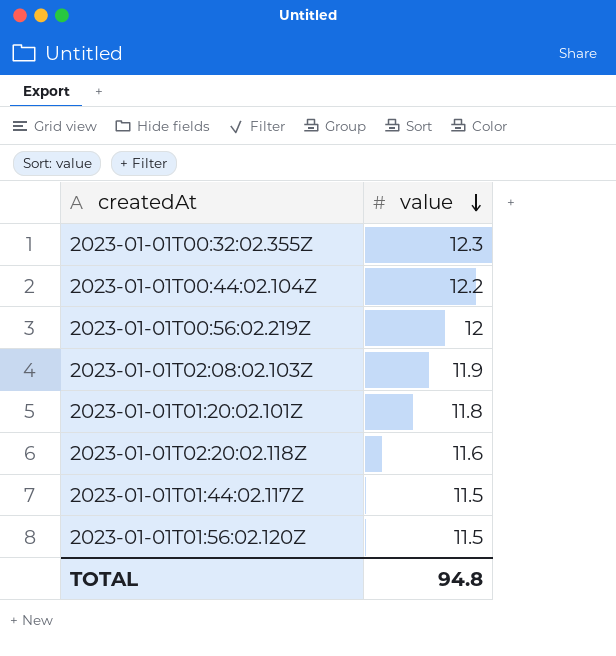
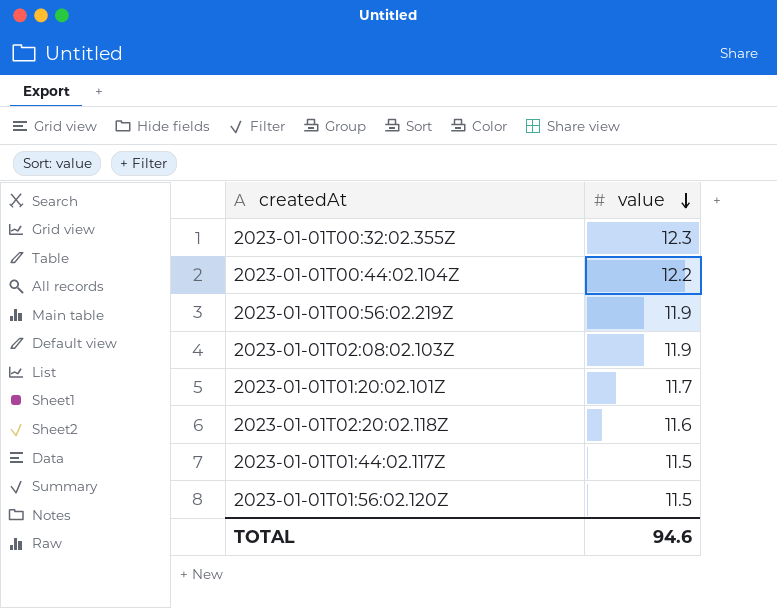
2023-01-01T00:56:02.219Z | value: 12 -> 11.9
2023-01-01T01:20:02.101Z | value: 11.8 -> 11.7
TOTAL | value: 94.8 -> 94.6

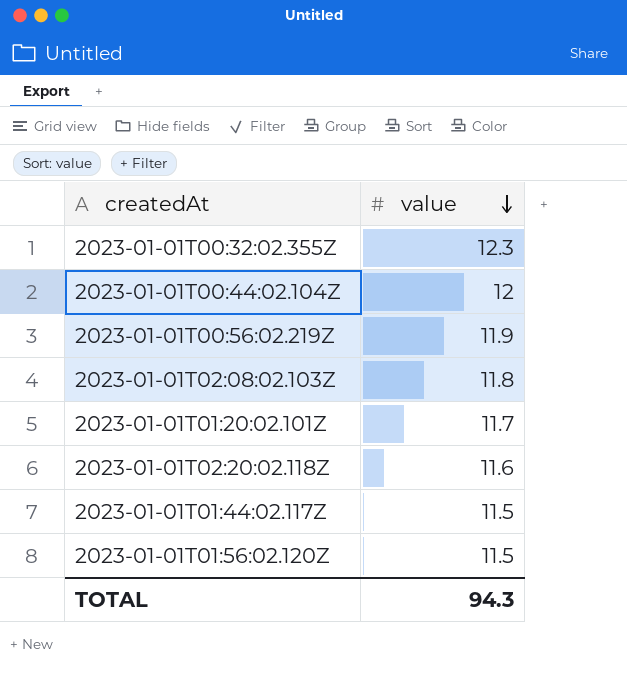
2023-01-01T00:44:02.104Z | value: 12.2 -> 12
2023-01-01T02:08:02.103Z | value: 11.9 -> 11.8
TOTAL | value: 94.6 -> 94.3

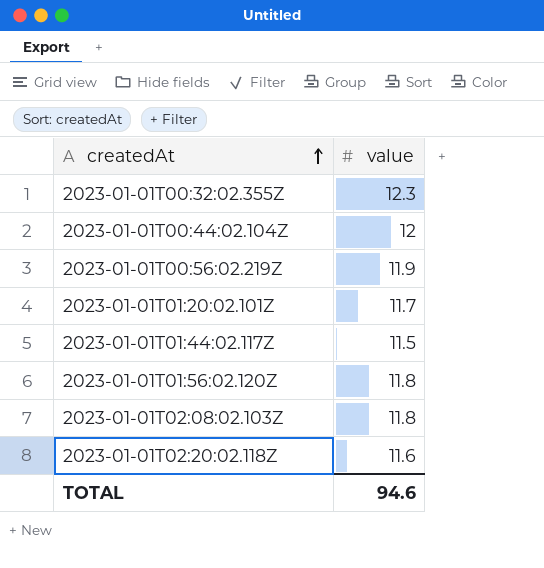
row order: value descending -> createdAt ascending
2023-01-01T01:56:02.120Z | value: 11.5 -> 11.8
TOTAL | value: 94.3 -> 94.6

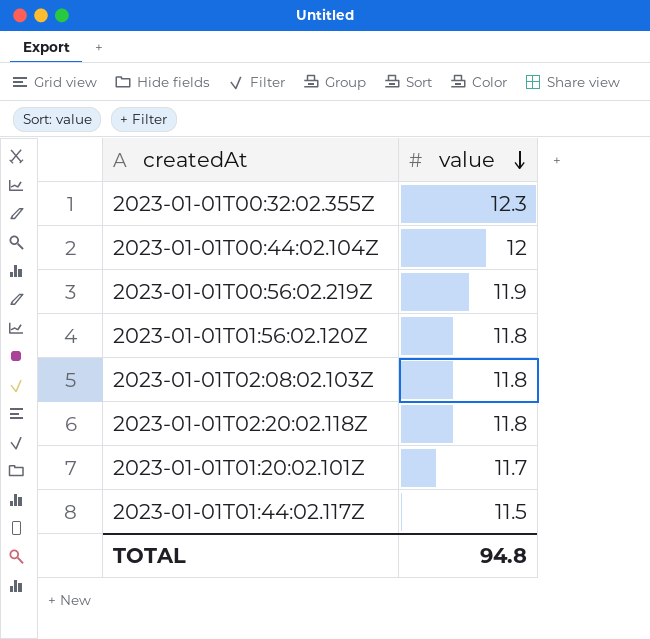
row order: createdAt ascending -> value descending
2023-01-01T02:20:02.118Z | value: 11.6 -> 11.8
TOTAL | value: 94.6 -> 94.8

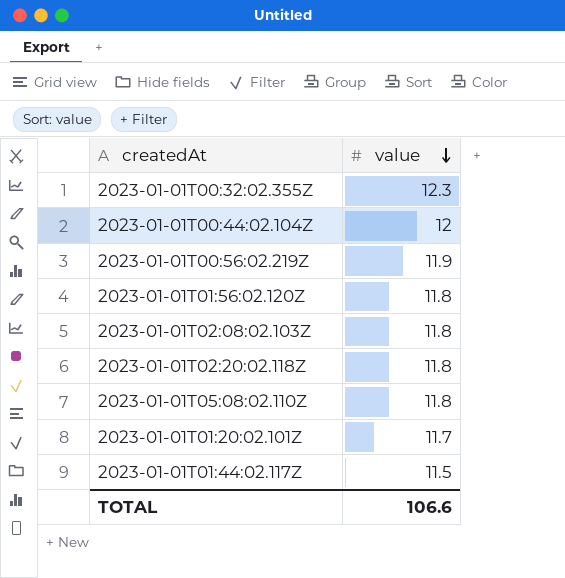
row 2023-01-01T05:08:02.110Z: none -> 11.8
TOTAL | value: 94.8 -> 106.6

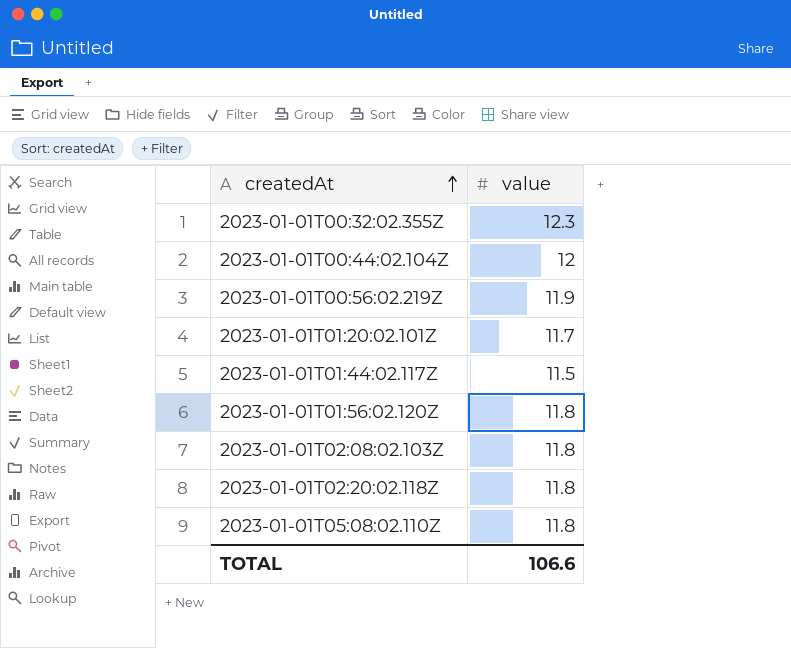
row order: value descending -> createdAt ascending

